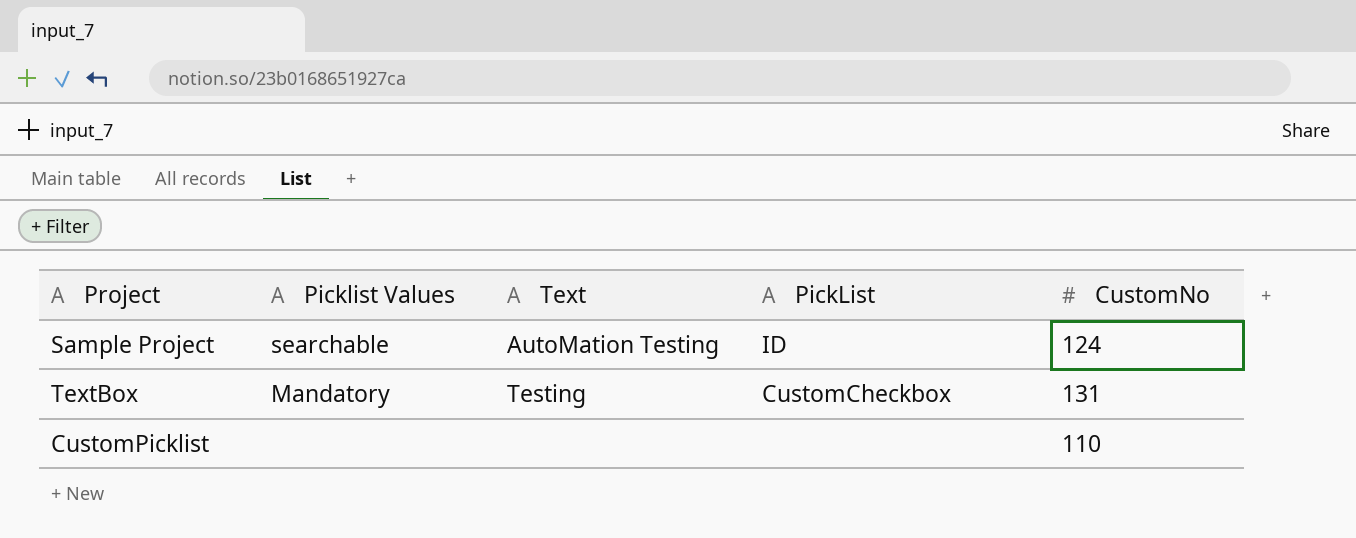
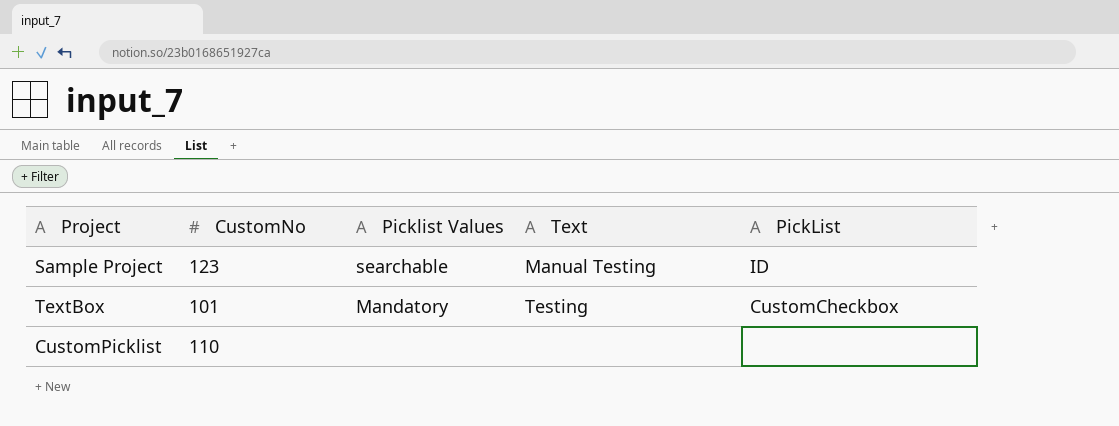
column CustomNo | position: 5 -> 2
Sample Project | CustomNo: 124 -> 123
Sample Project | Text: AutoMation Testing -> Manual Testing
TextBox | CustomNo: 131 -> 101

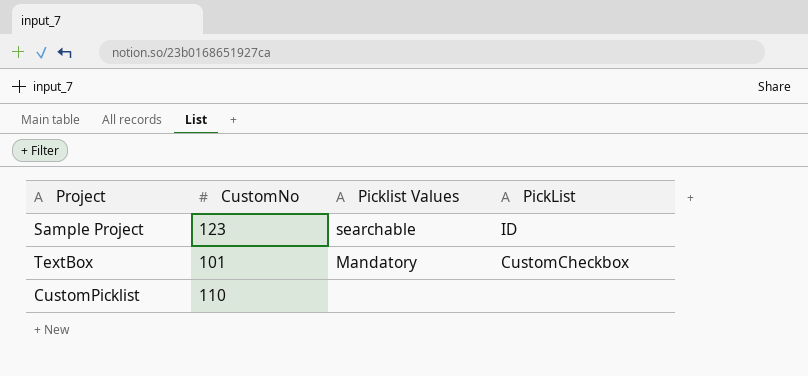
column Text | position: 4 -> none

